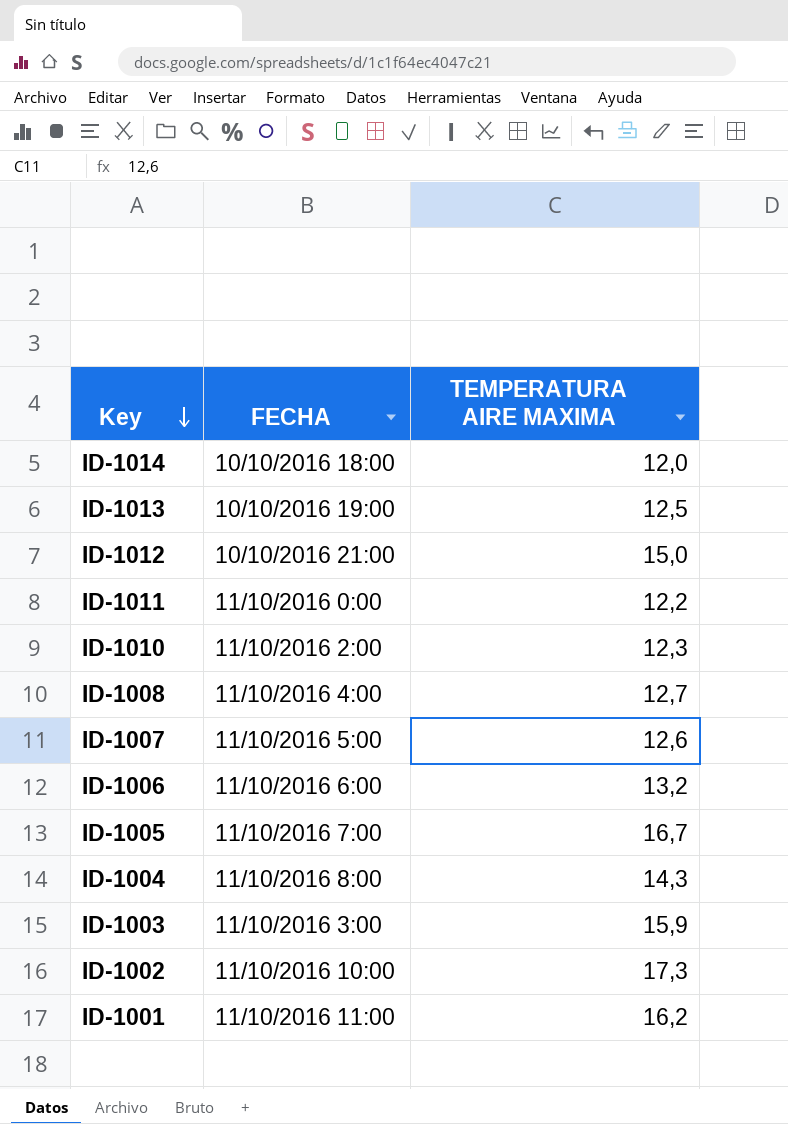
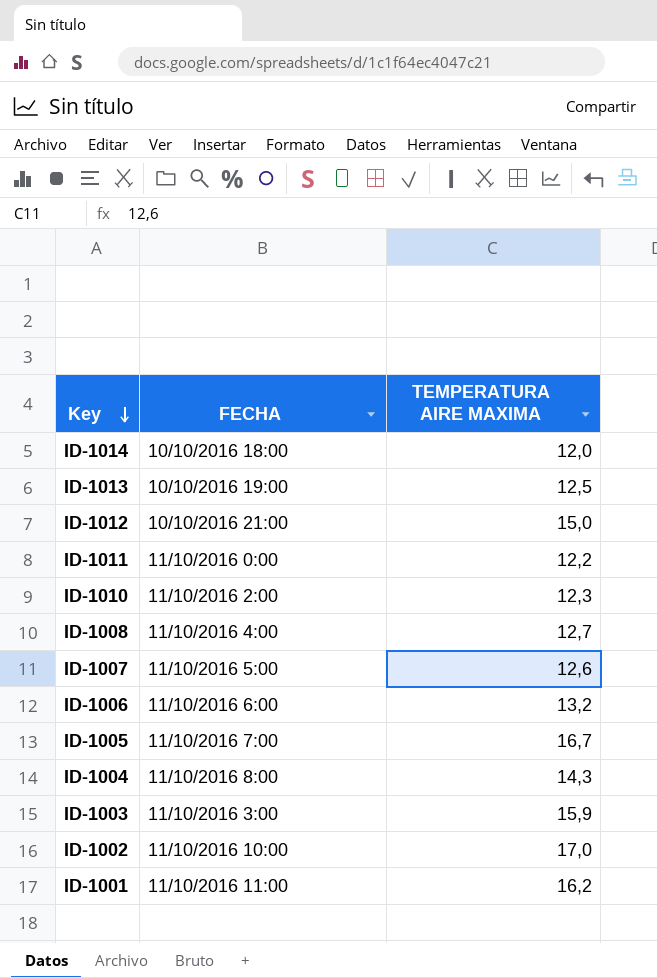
ID-1002 | TEMPERATURA AIRE MAXIMA: 17,3 -> 17,0

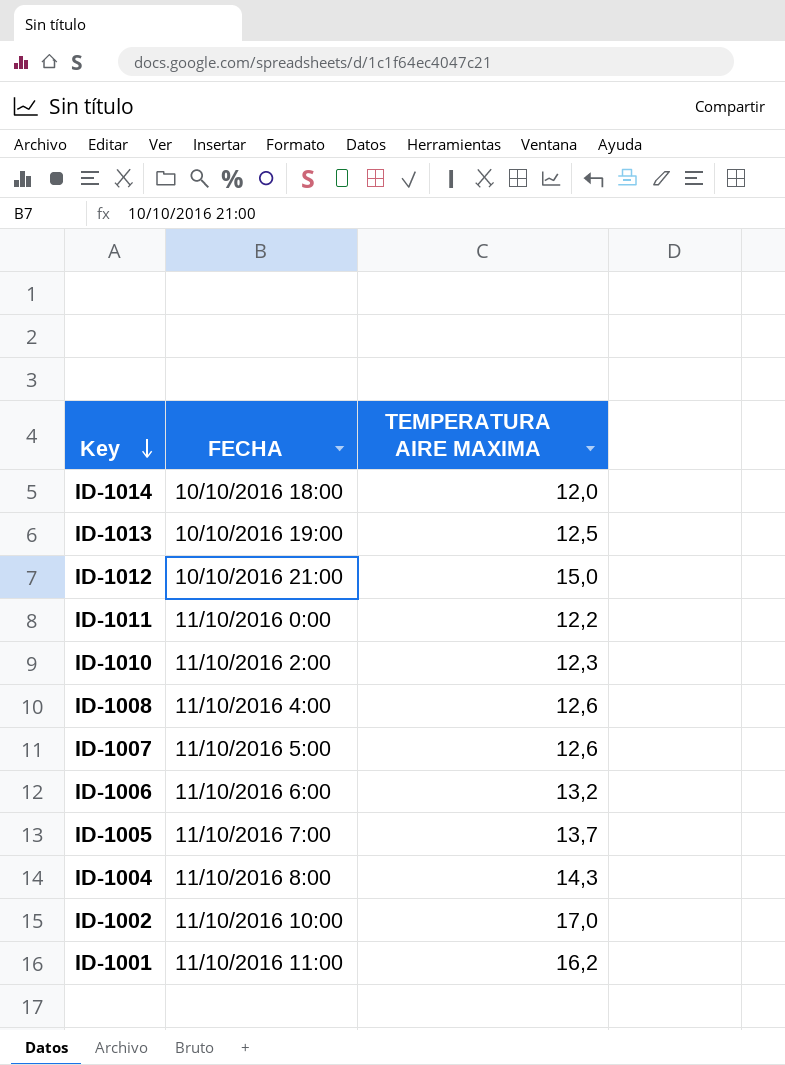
row ID-1003: 11/10/2016 3:00 | 15,9 -> none
ID-1008 | TEMPERATURA AIRE MAXIMA: 12,7 -> 12,6
ID-1005 | TEMPERATURA AIRE MAXIMA: 16,7 -> 13,7

